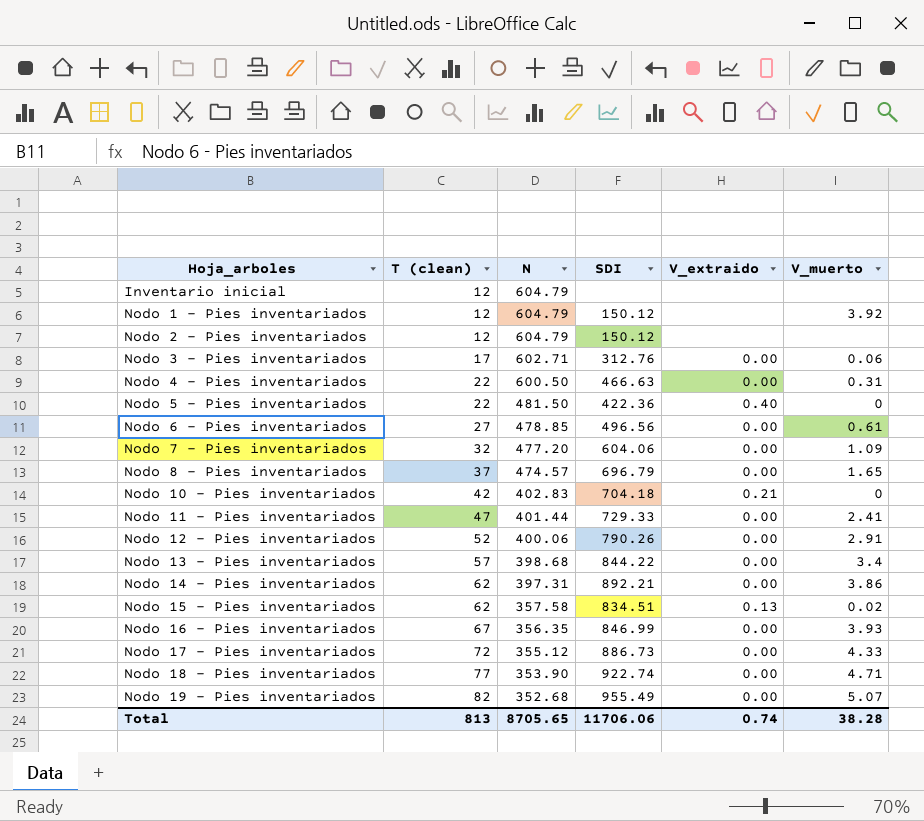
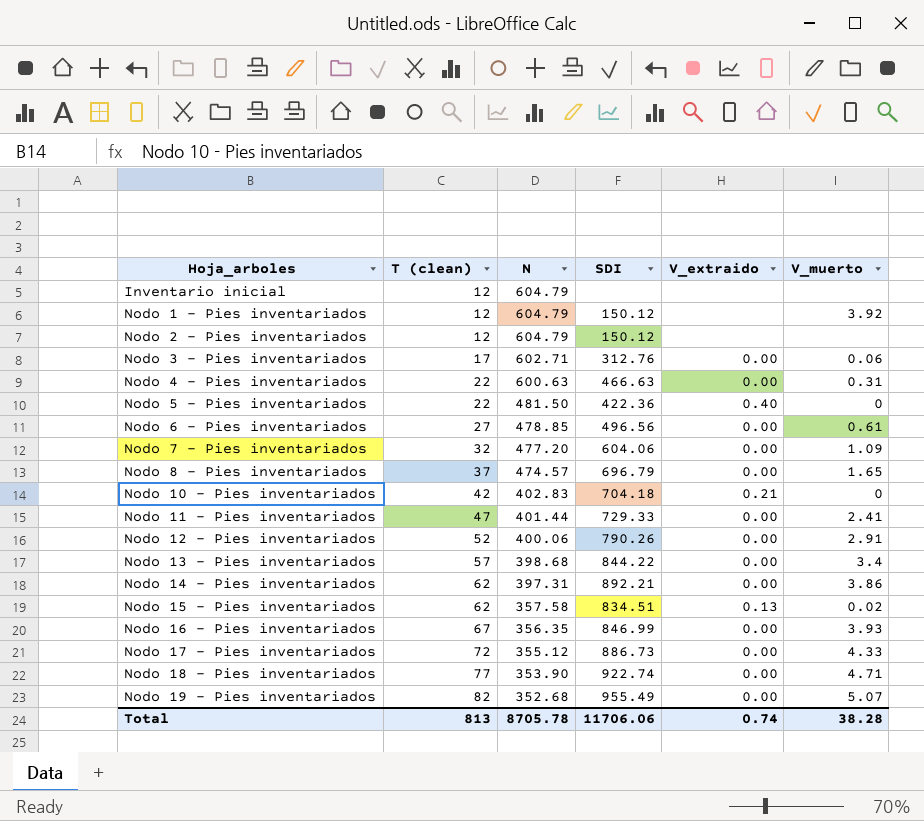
Nodo 4 - Pies inventariados | N: 600.50 -> 600.63
Total | N: 8705.65 -> 8705.78

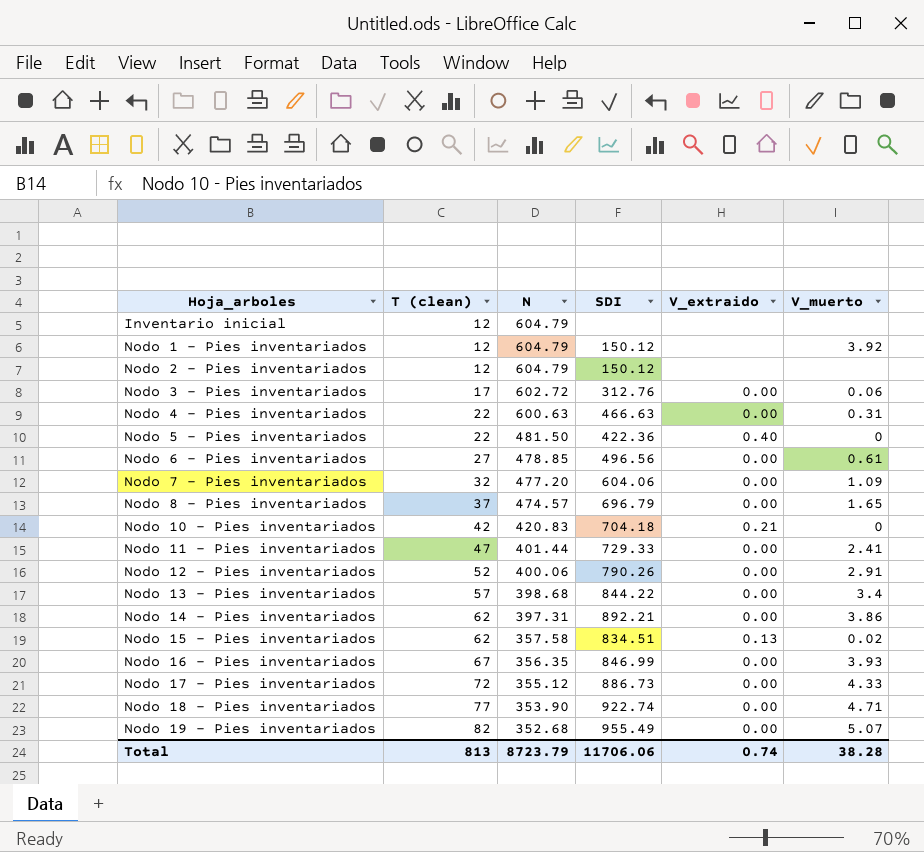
Nodo 3 - Pies inventariados | N: 602.71 -> 602.72
Nodo 10 - Pies inventariados | N: 402.83 -> 420.83
Total | N: 8705.78 -> 8723.79

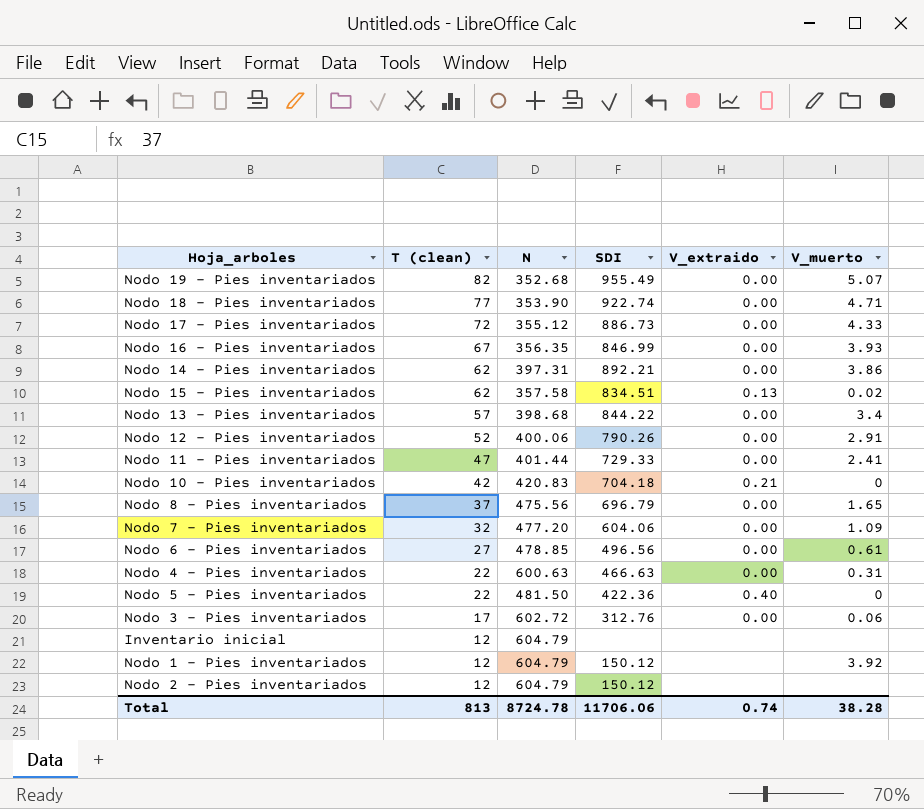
row order: Hoja_arboles ascending -> T (clean) descending
Nodo 8 - Pies inventariados | N: 474.57 -> 475.56
Total | N: 8723.79 -> 8724.78

